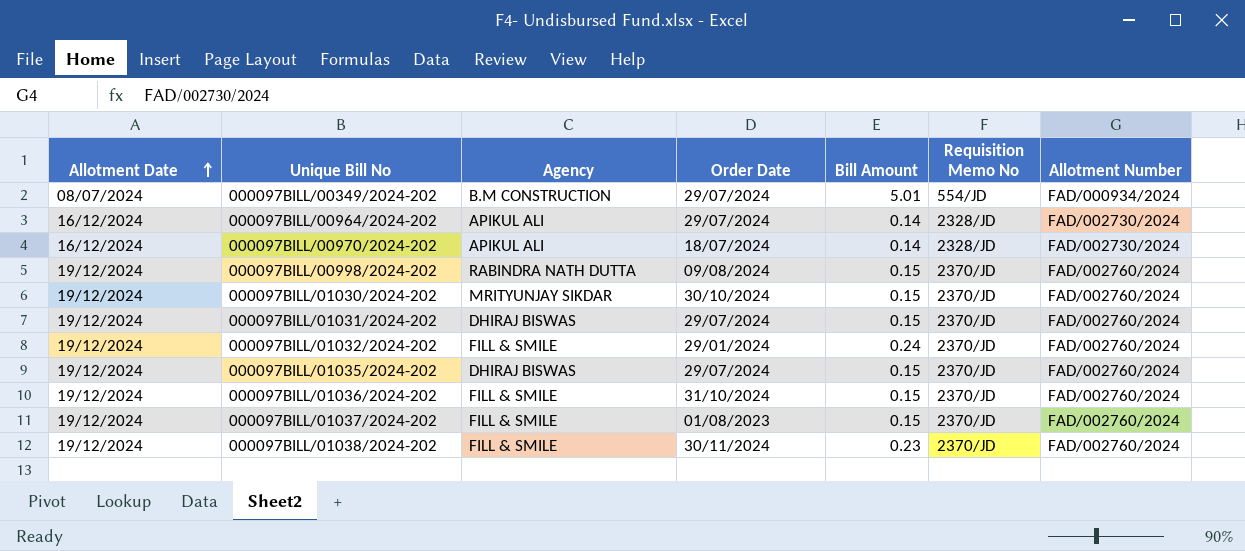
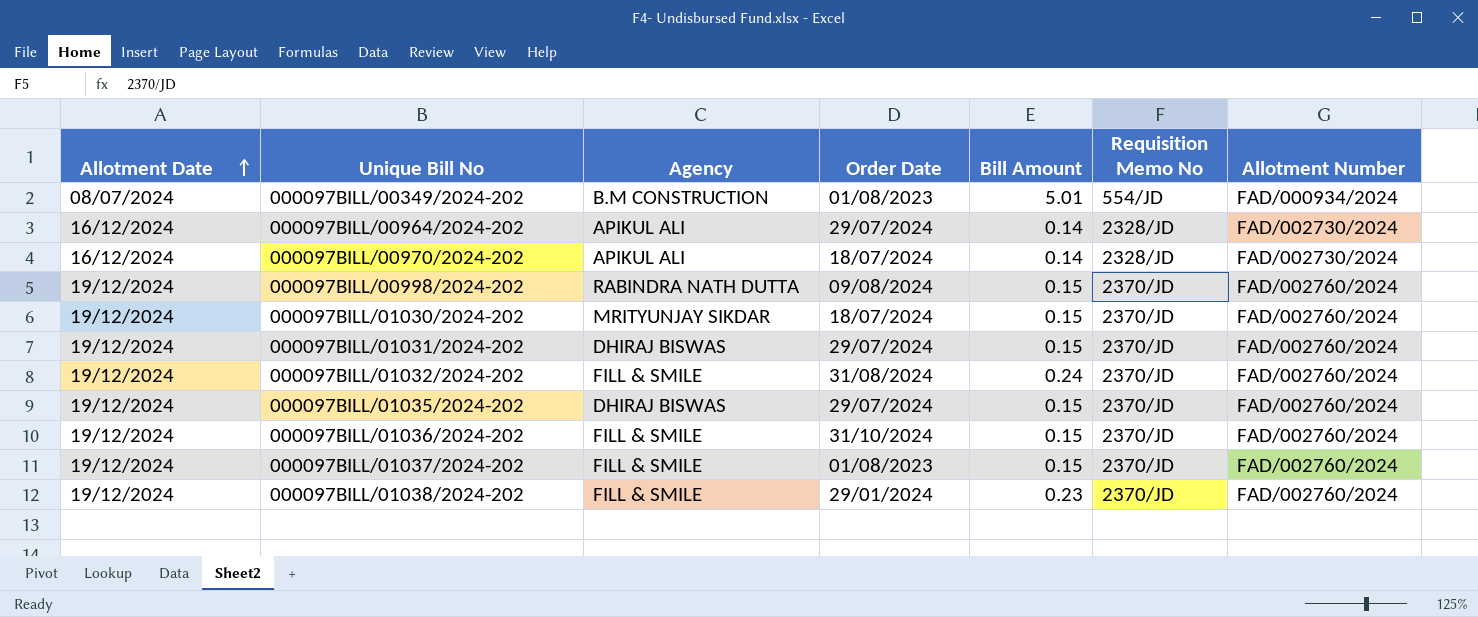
000097BILL/00349/2024-202 | Order Date: 29/07/2024 -> 01/08/2023
000097BILL/01030/2024-202 | Order Date: 30/10/2024 -> 18/07/2024
000097BILL/01032/2024-202 | Order Date: 29/01/2024 -> 31/08/2024
000097BILL/01038/2024-202 | Order Date: 30/11/2024 -> 29/01/2024

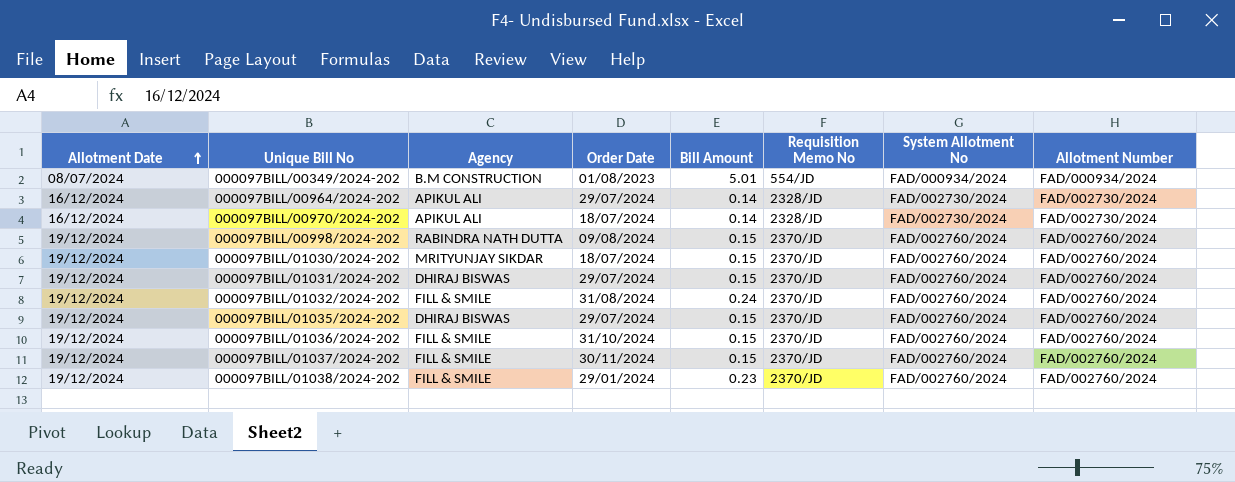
column System Allotment No | position: none -> 7
000097BILL/01037/2024-202 | Order Date: 01/08/2023 -> 30/11/2024

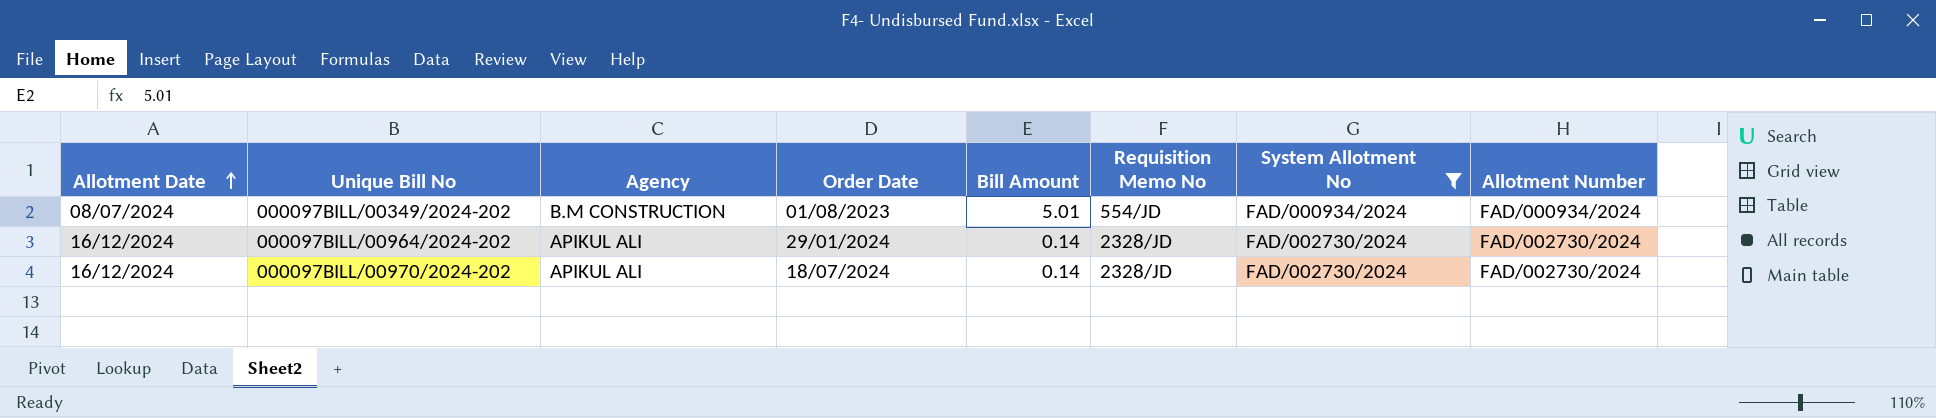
filter: none -> System Allotment No != FAD/002760/2024
000097BILL/00964/2024-202 | Order Date: 29/07/2024 -> 29/01/2024

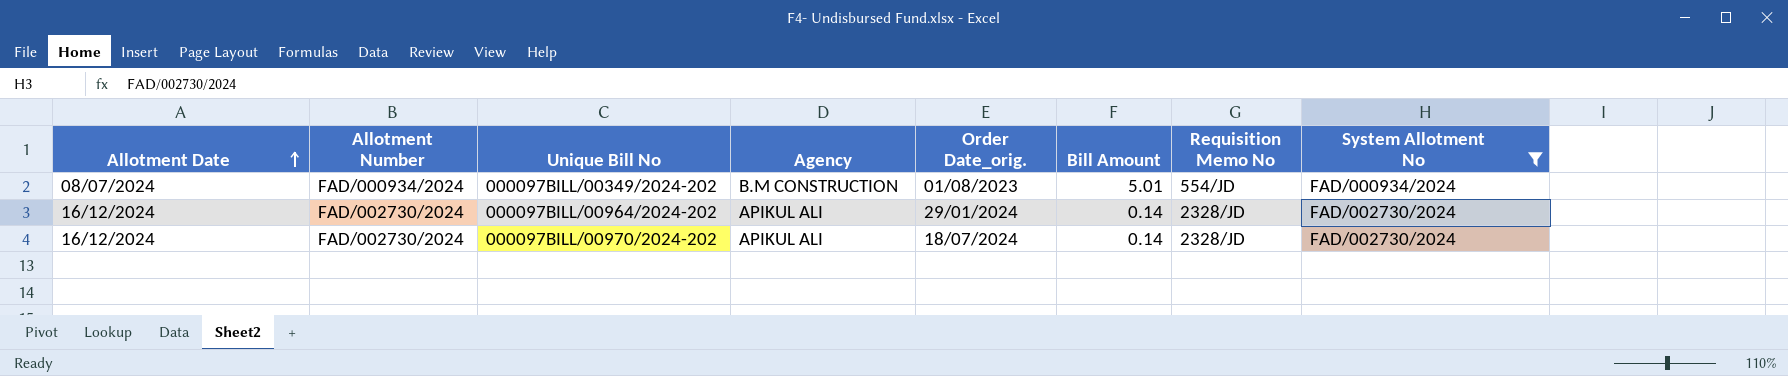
column Allotment Number | position: 8 -> 2
column name: Order Date -> Order Date_orig.

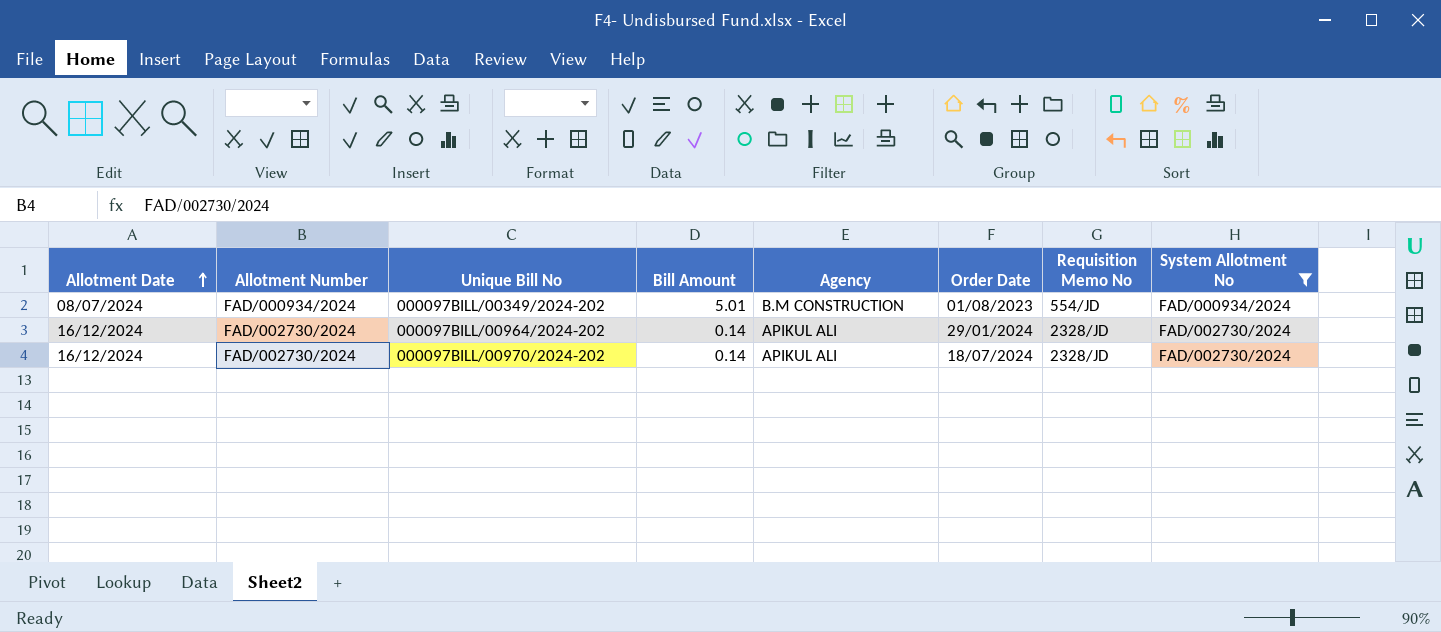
column Bill Amount | position: 6 -> 4
column name: Order Date_orig. -> Order Date

